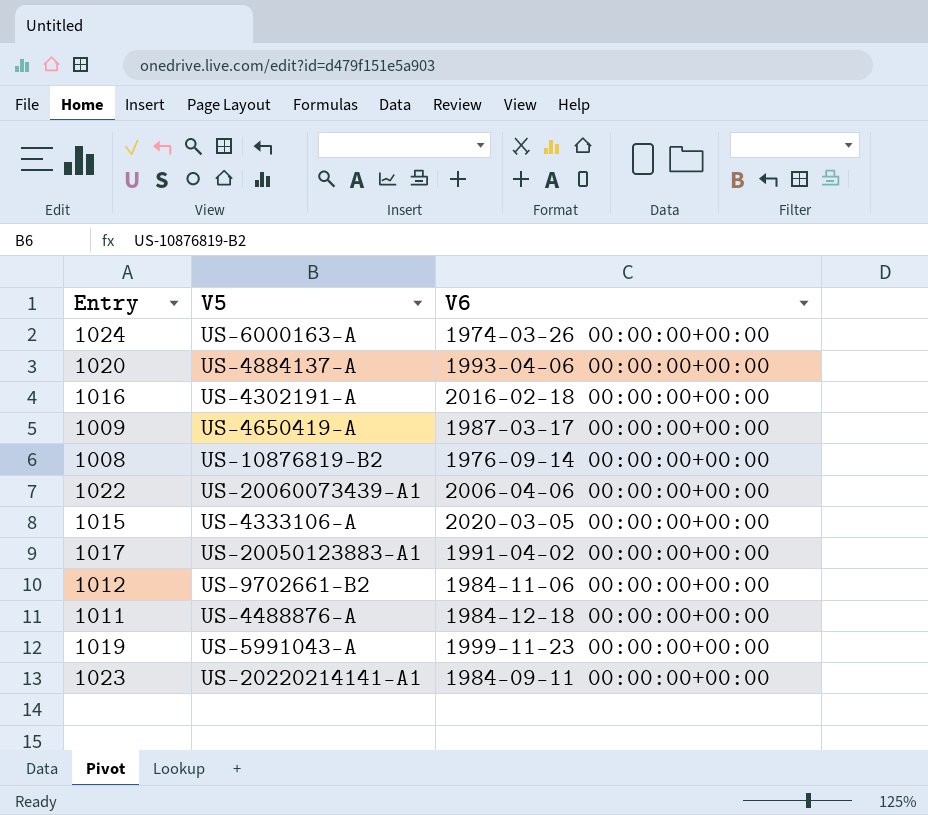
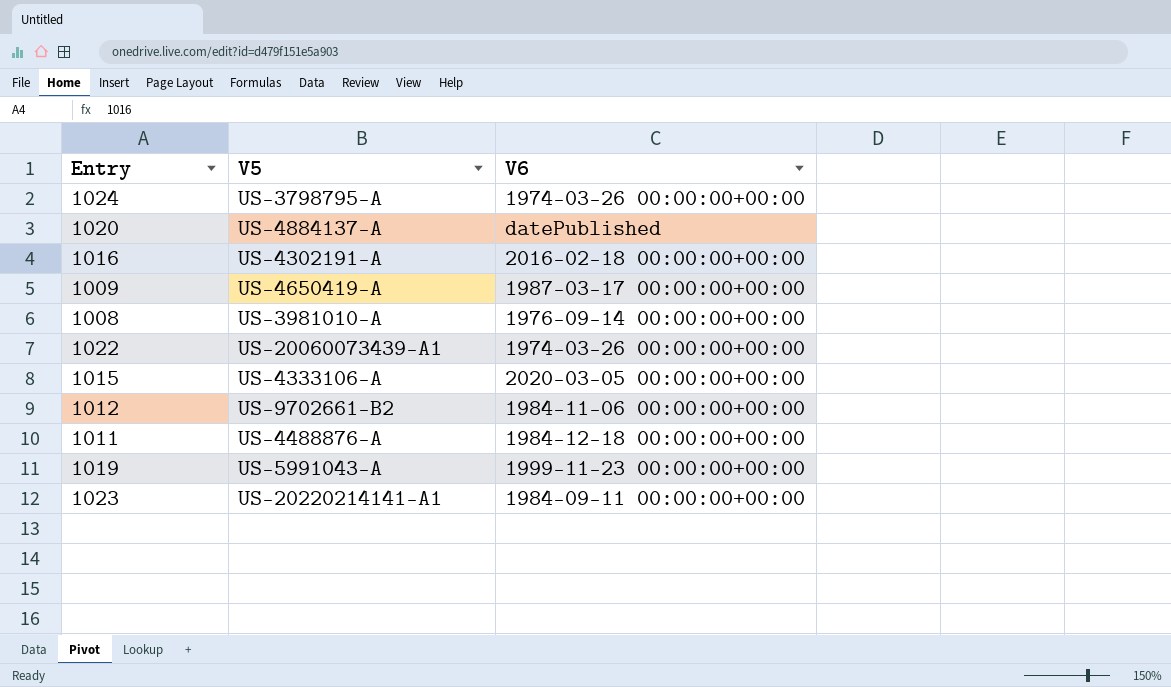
row 1017: US-20050123883-A1 | 1991-04-02 00:00:00+00:00 -> none
1024 | V5: US-6000163-A -> US-3798795-A
1020 | V6: 1993-04-06 00:00:00+00:00 -> datePublished
1008 | V5: US-10876819-B2 -> US-3981010-A
1022 | V6: 2006-04-06 00:00:00+00:00 -> 1974-03-26 00:00:00+00:00

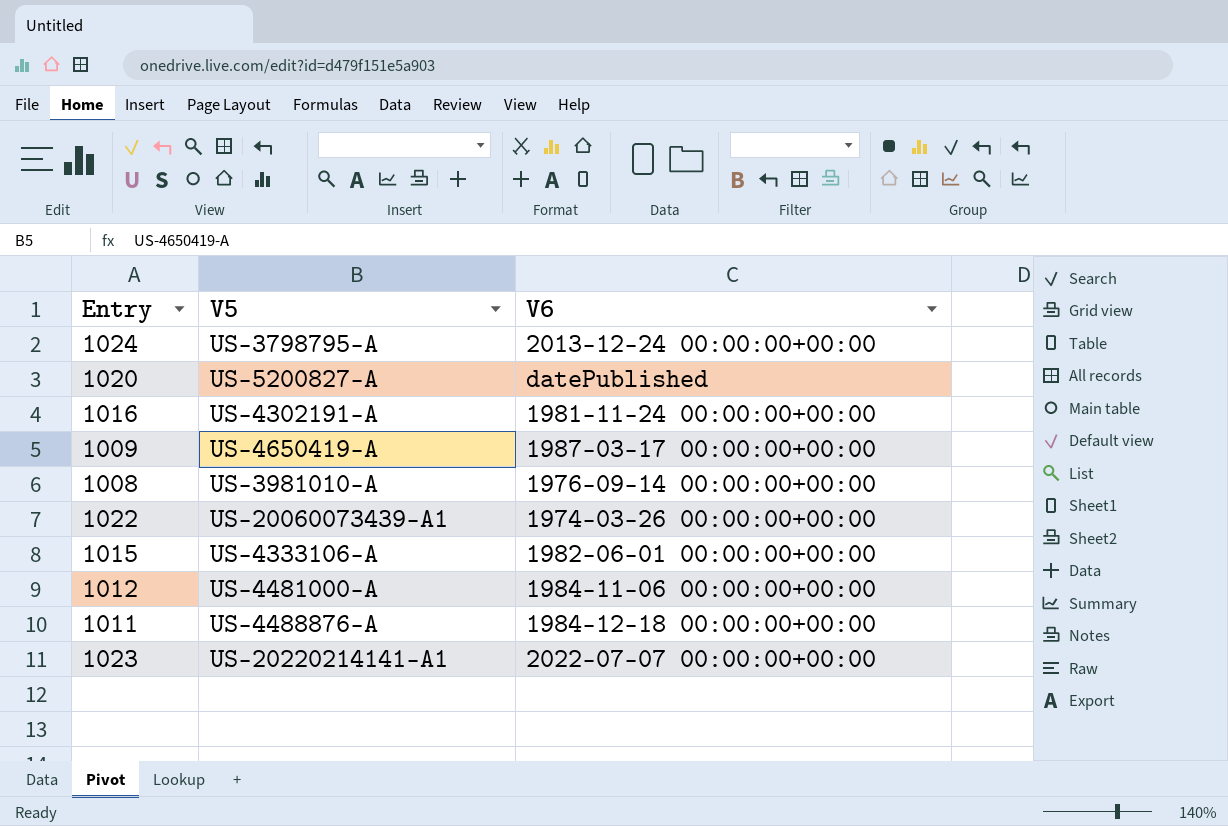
row 1019: US-5991043-A | 1999-11-23 00:00:00+00:00 -> none
1024 | V6: 1974-03-26 00:00:00+00:00 -> 2013-12-24 00:00:00+00:00
1020 | V5: US-4884137-A -> US-5200827-A
1016 | V6: 2016-02-18 00:00:00+00:00 -> 1981-11-24 00:00:00+00:00
1015 | V6: 2020-03-05 00:00:00+00:00 -> 1982-06-01 00:00:00+00:00
1012 | V5: US-9702661-B2 -> US-4481000-A
1023 | V6: 1984-09-11 00:00:00+00:00 -> 2022-07-07 00:00:00+00:00

